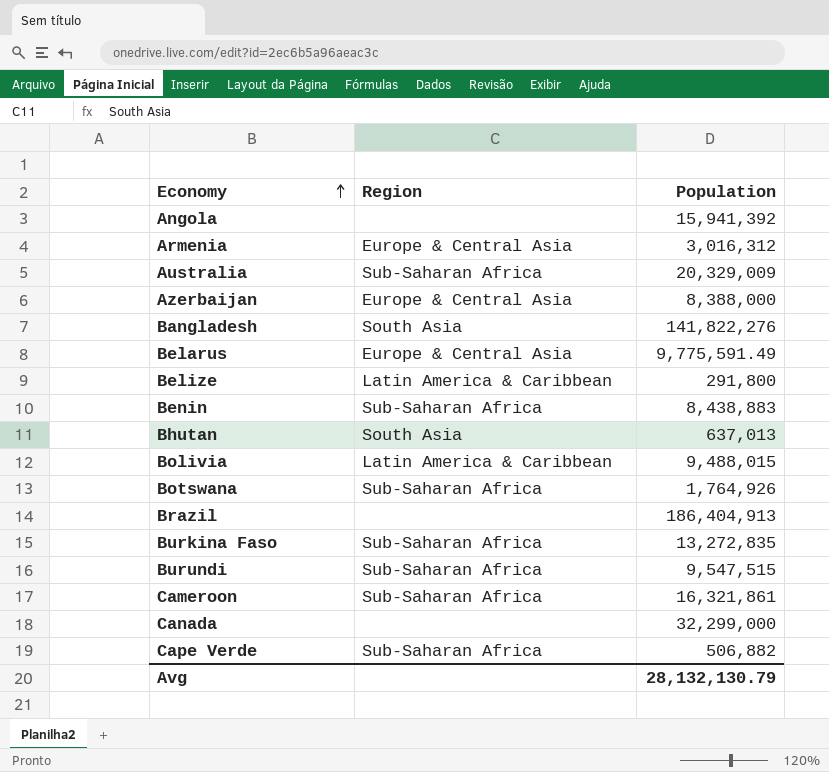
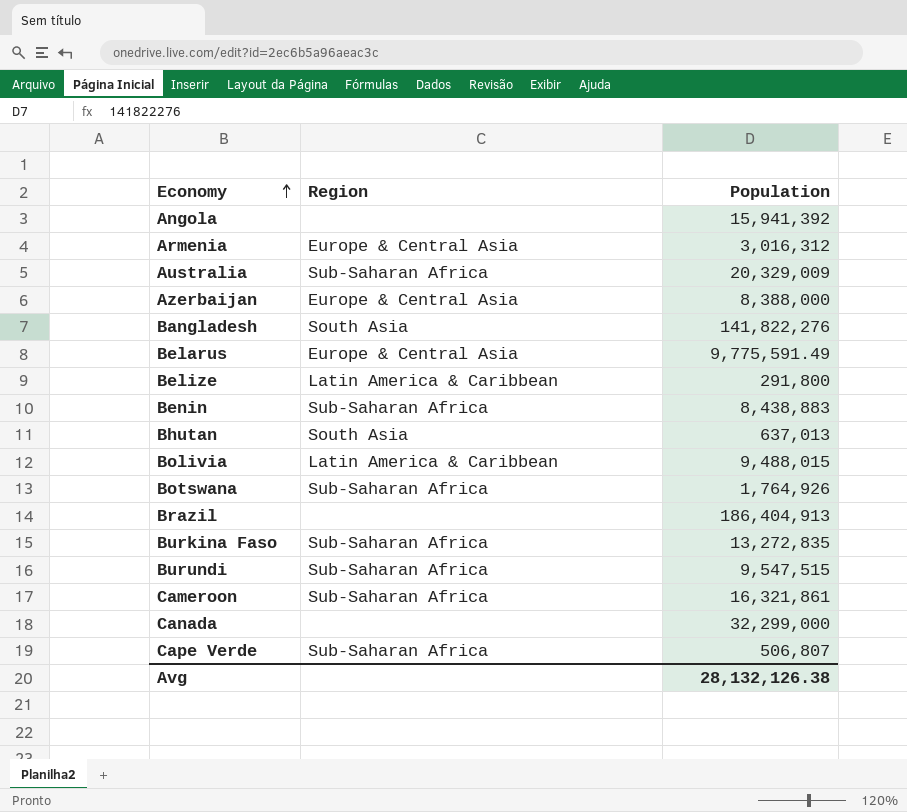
Cape Verde | Population: 506,882 -> 506,807
Avg | Population: 28,132,130.79 -> 28,132,126.38

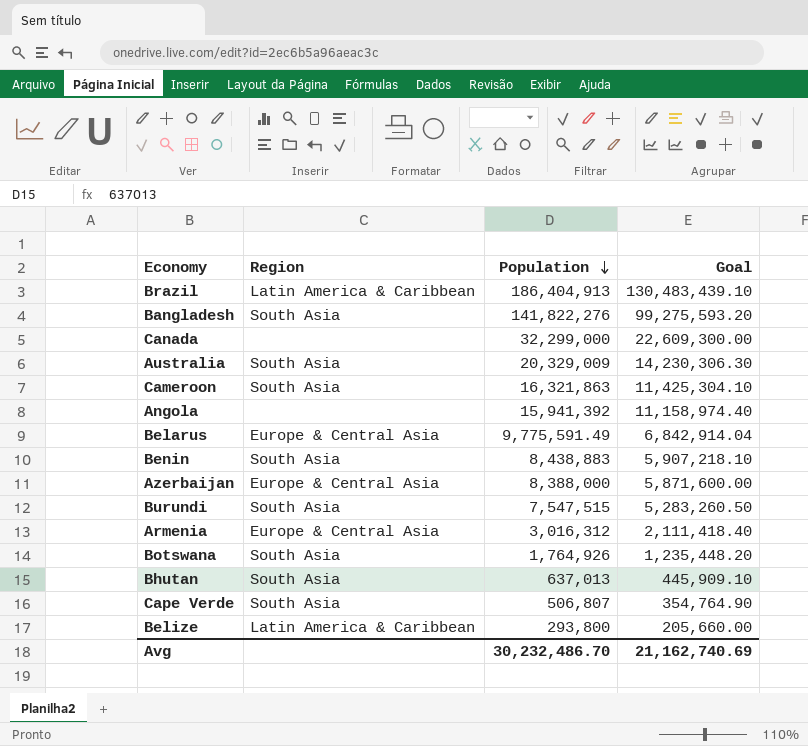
row order: Economy ascending -> Population descending
column Goal | formula: none -> [Population] * 0.7
row Bolivia: Latin America & Caribbean | 9,488,015 -> none
row Burkina Faso: Sub-Saharan Africa | 13,272,835 -> none
Brazil | Region: none -> Latin America & Caribbean
Australia | Region: Sub-Saharan Africa -> South Asia
Cameroon | Region: Sub-Saharan Africa -> South Asia
Cameroon | Population: 16,321,861 -> 16,321,863
Benin | Region: Sub-Saharan Africa -> South Asia
Burundi | Region: Sub-Saharan Africa -> South Asia
Burundi | Population: 9,547,515 -> 7,547,515
Botswana | Region: Sub-Saharan Africa -> South Asia
Cape Verde | Region: Sub-Saharan Africa -> South Asia
Belize | Population: 291,800 -> 293,800
Avg | Population: 28,132,126.38 -> 30,232,486.70

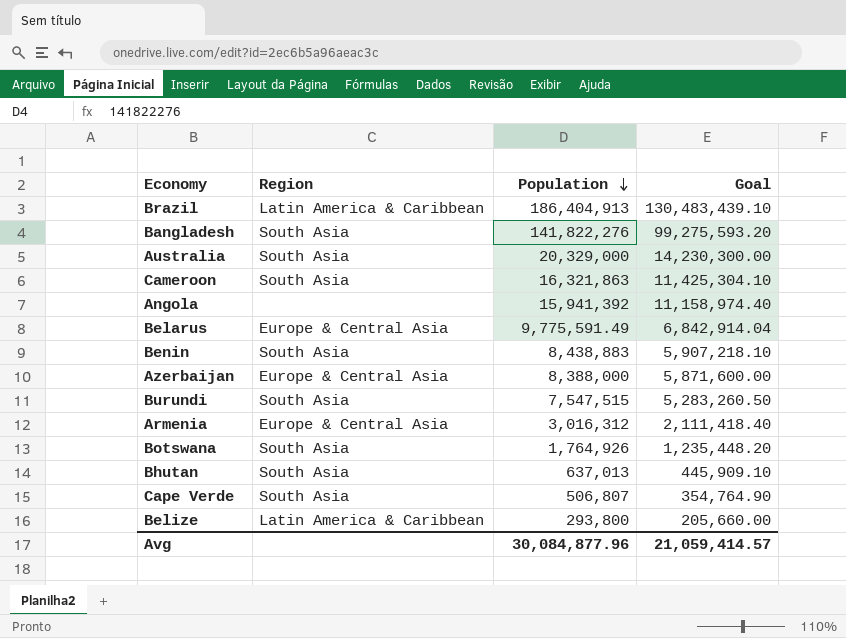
row Canada: none | 32,299,000 | 22,609,300.00 -> none
Australia | Population: 20,329,009 -> 20,329,000
Australia | Goal: 14,230,306.30 -> 14,230,300.00
Avg | Population: 30,232,486.70 -> 30,084,877.96
Avg | Goal: 21,162,740.69 -> 21,059,414.57

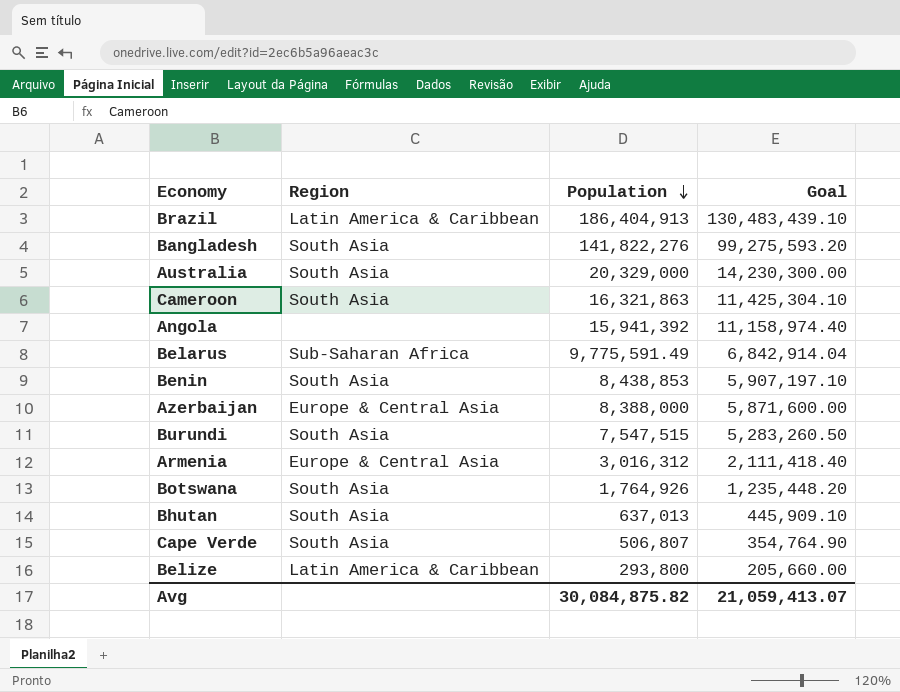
Belarus | Region: Europe & Central Asia -> Sub-Saharan Africa
Benin | Population: 8,438,883 -> 8,438,853
Benin | Goal: 5,907,218.10 -> 5,907,197.10
Avg | Population: 30,084,877.96 -> 30,084,875.82
Avg | Goal: 21,059,414.57 -> 21,059,413.07

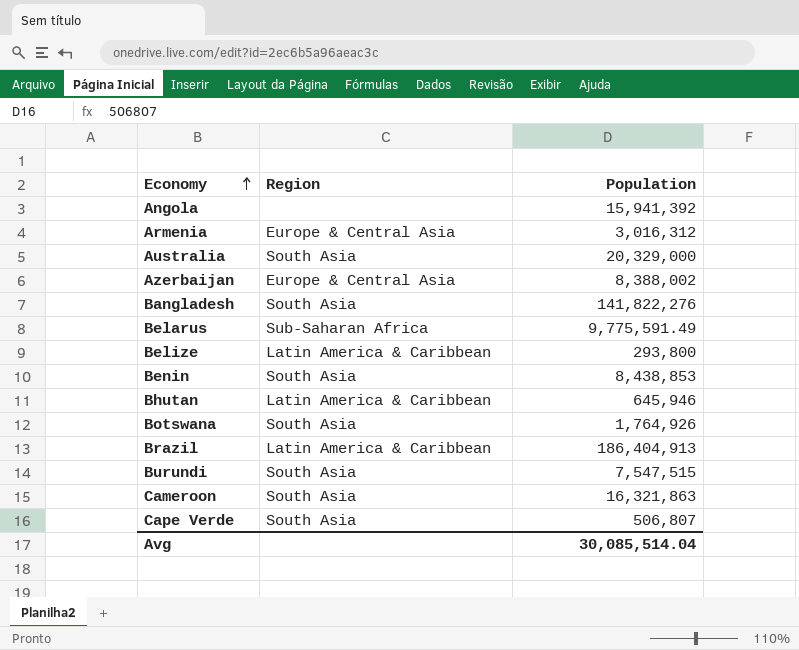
row order: Population descending -> Economy ascending
column Goal | formula: [Population] * 0.7 -> none
Azerbaijan | Population: 8,388,000 -> 8,388,002
Bhutan | Region: South Asia -> Latin America & Caribbean
Bhutan | Population: 637,013 -> 645,946
Avg | Population: 30,084,875.82 -> 30,085,514.04

